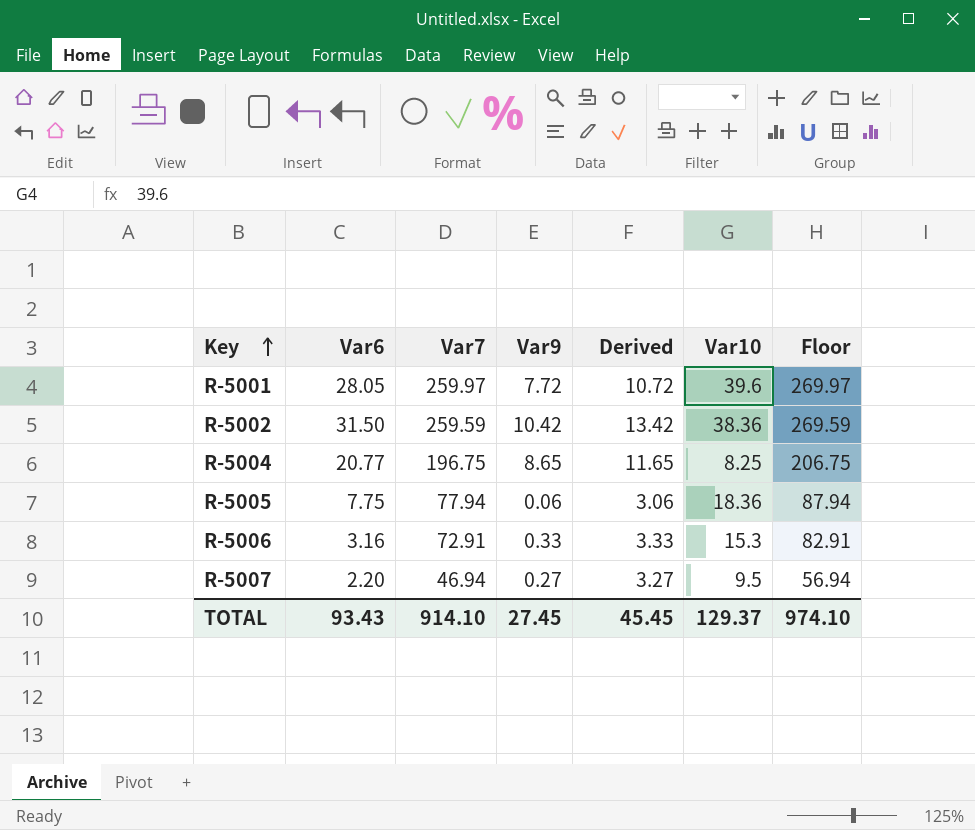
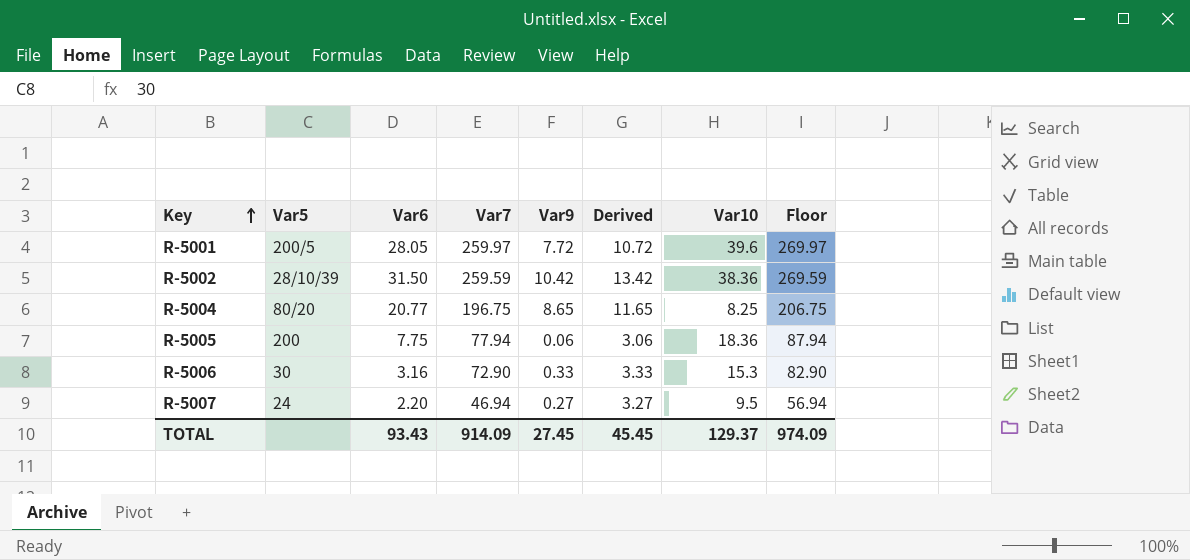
column Var5 | position: none -> 2
R-5006 | Var7: 72.91 -> 72.90
R-5006 | Floor: 82.91 -> 82.90
TOTAL | Var7: 914.10 -> 914.09
TOTAL | Floor: 974.10 -> 974.09

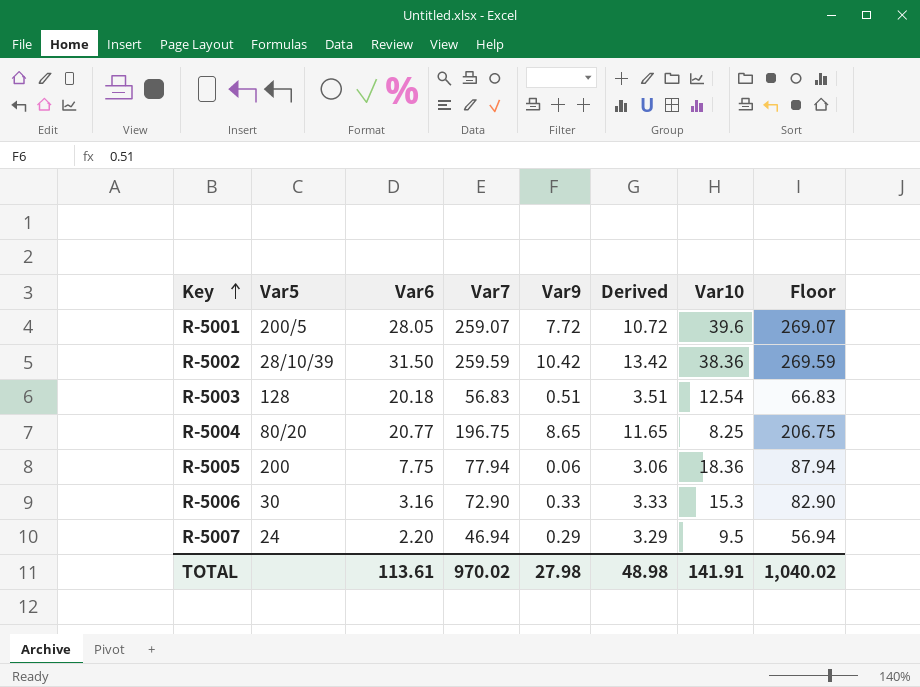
R-5001 | Var7: 259.97 -> 259.07
R-5001 | Floor: 269.97 -> 269.07
row R-5003: none -> 128 | 20.18 | 56.83 | 0.51 | 3.51 | 12.54 | 66.83
R-5007 | Var9: 0.27 -> 0.29
R-5007 | Derived: 3.27 -> 3.29
TOTAL | Var6: 93.43 -> 113.61
TOTAL | Var7: 914.09 -> 970.02
TOTAL | Var9: 27.45 -> 27.98
TOTAL | Derived: 45.45 -> 48.98
TOTAL | Var10: 129.37 -> 141.91
TOTAL | Floor: 974.09 -> 1,040.02

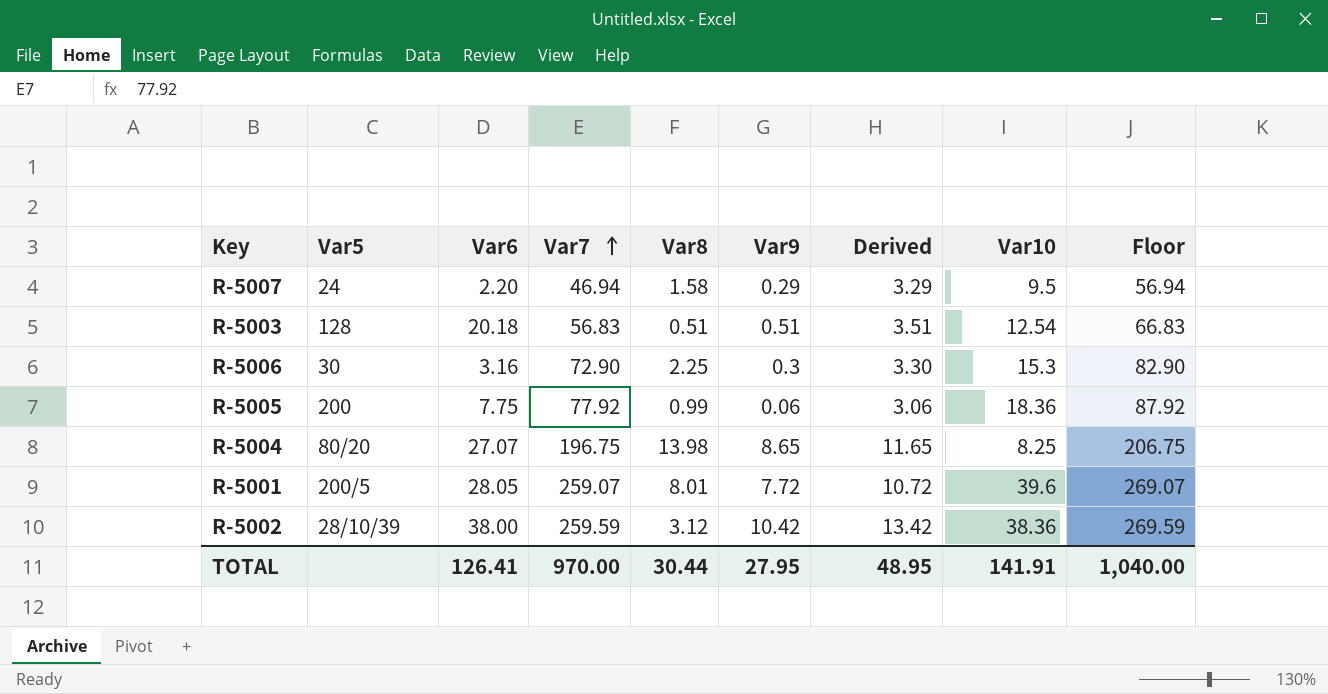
row order: Key ascending -> Var7 ascending
column Var8 | position: none -> 5
R-5006 | Var9: 0.33 -> 0.3
R-5006 | Derived: 3.33 -> 3.30
R-5005 | Var7: 77.94 -> 77.92
R-5005 | Floor: 87.94 -> 87.92
R-5004 | Var6: 20.77 -> 27.07
R-5002 | Var6: 31.50 -> 38.00
TOTAL | Var6: 113.61 -> 126.41
TOTAL | Var7: 970.02 -> 970.00
TOTAL | Var9: 27.98 -> 27.95
TOTAL | Derived: 48.98 -> 48.95
TOTAL | Floor: 1,040.02 -> 1,040.00

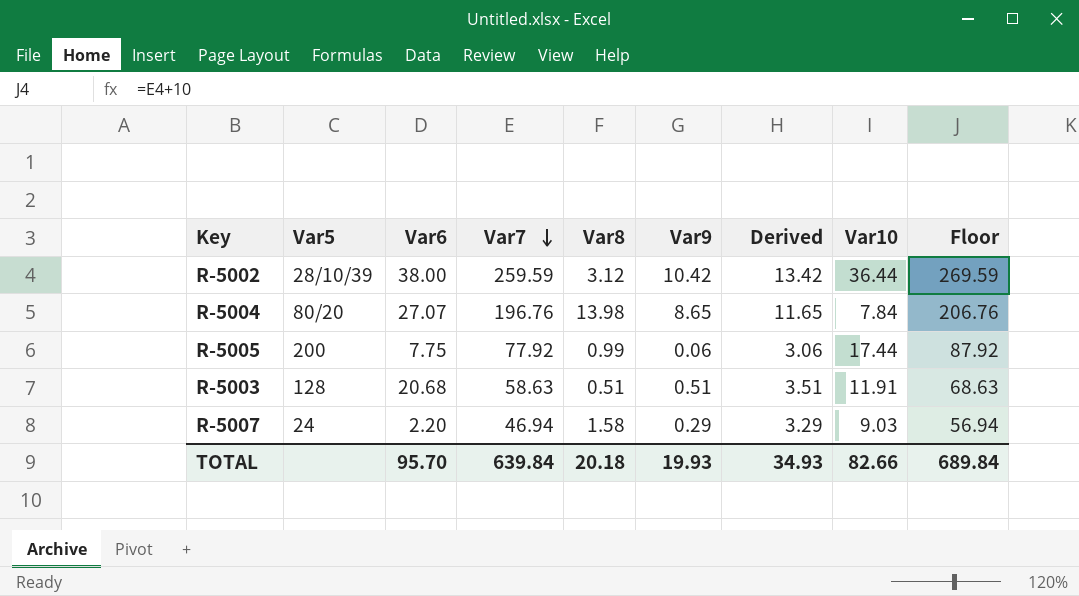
row order: Var7 ascending -> Var7 descending
row R-5006: 30 | 3.16 | 72.90 | 2.25 | 0.3 | 3.30 | 15.3 | 82.90 -> none
row R-5001: 200/5 | 28.05 | 259.07 | 8.01 | 7.72 | 10.72 | 39.6 | 269.07 -> none
R-5002 | Var10: 38.36 -> 36.44
R-5004 | Var7: 196.75 -> 196.76
R-5004 | Var10: 8.25 -> 7.84
R-5004 | Floor: 206.75 -> 206.76
R-5005 | Var10: 18.36 -> 17.44
R-5003 | Var6: 20.18 -> 20.68
R-5003 | Var7: 56.83 -> 58.63
R-5003 | Var10: 12.54 -> 11.91
R-5003 | Floor: 66.83 -> 68.63
R-5007 | Var10: 9.5 -> 9.03
TOTAL | Var6: 126.41 -> 95.70
TOTAL | Var7: 970.00 -> 639.84
TOTAL | Var8: 30.44 -> 20.18
TOTAL | Var9: 27.95 -> 19.93
TOTAL | Derived: 48.95 -> 34.93
TOTAL | Var10: 141.91 -> 82.66
TOTAL | Floor: 1,040.00 -> 689.84

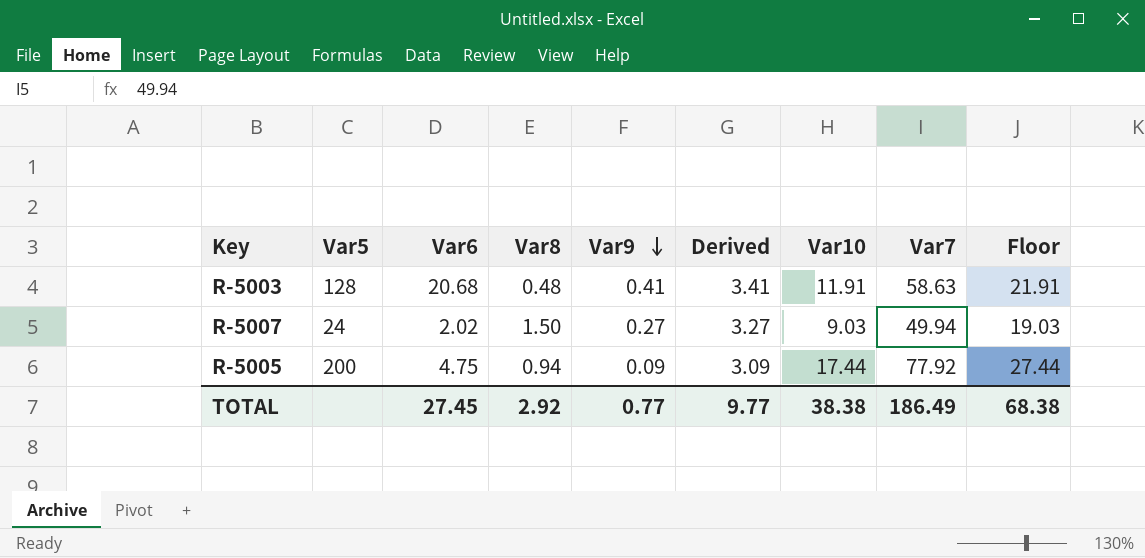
row order: Var7 descending -> Var9 descending
column Var7 | position: 4 -> 8
column Floor | formula: [Var7] + 10 -> [Var10] + 10
row R-5002: 28/10/39 | 38.00 | 259.59 | 3.12 | 10.42 | 13.42 | 36.44 | 269.59 -> none
row R-5004: 80/20 | 27.07 | 196.76 | 13.98 | 8.65 | 11.65 | 7.84 | 206.76 -> none
R-5003 | Var8: 0.51 -> 0.48
R-5003 | Var9: 0.51 -> 0.41
R-5003 | Derived: 3.51 -> 3.41
R-5007 | Var6: 2.20 -> 2.02
R-5007 | Var8: 1.58 -> 1.50
R-5007 | Var9: 0.29 -> 0.27
R-5007 | Derived: 3.29 -> 3.27
R-5007 | Var7: 46.94 -> 49.94
R-5005 | Var6: 7.75 -> 4.75
R-5005 | Var8: 0.99 -> 0.94
R-5005 | Var9: 0.06 -> 0.09
R-5005 | Derived: 3.06 -> 3.09
TOTAL | Var6: 95.70 -> 27.45
TOTAL | Var8: 20.18 -> 2.92
TOTAL | Var9: 19.93 -> 0.77
TOTAL | Derived: 34.93 -> 9.77
TOTAL | Var10: 82.66 -> 38.38
TOTAL | Var7: 639.84 -> 186.49
TOTAL | Floor: 689.84 -> 68.38

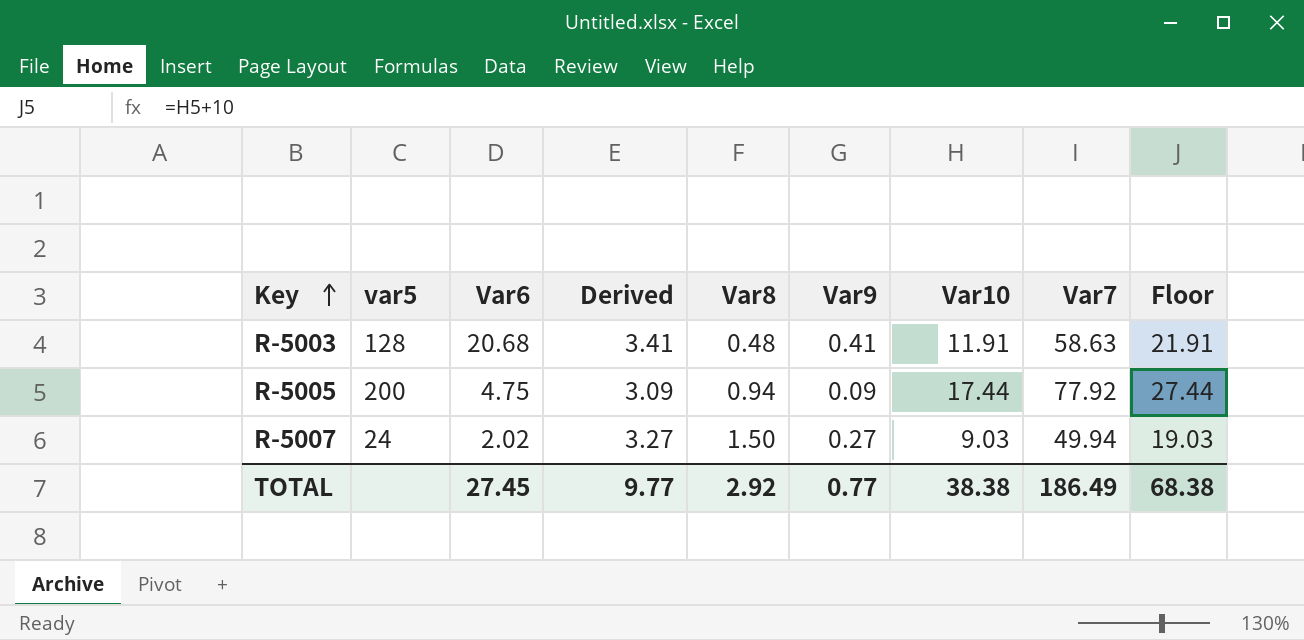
row order: Var9 descending -> Key ascending
column name: Var5 -> var5
column Derived | position: 6 -> 4

